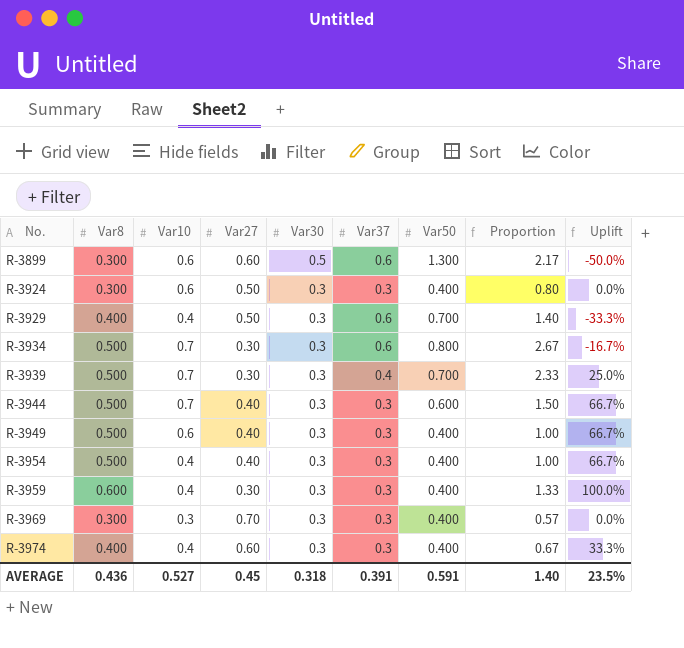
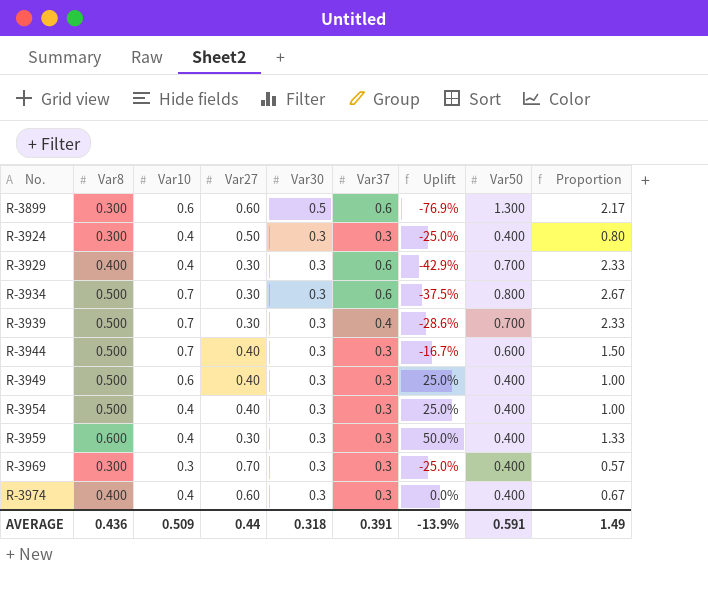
column Uplift | formula: ([Var8] - [Var37]) / [Var37] -> ([Var8] - [Var50]) / [Var50]
column Uplift | position: 9 -> 7
R-3924 | Var10: 0.6 -> 0.4
R-3929 | Var27: 0.50 -> 0.30
R-3929 | Proportion: 1.40 -> 2.33
AVERAGE | Var10: 0.527 -> 0.509
AVERAGE | Var27: 0.45 -> 0.44
AVERAGE | Uplift: 23.5% -> -13.9%
AVERAGE | Proportion: 1.40 -> 1.49

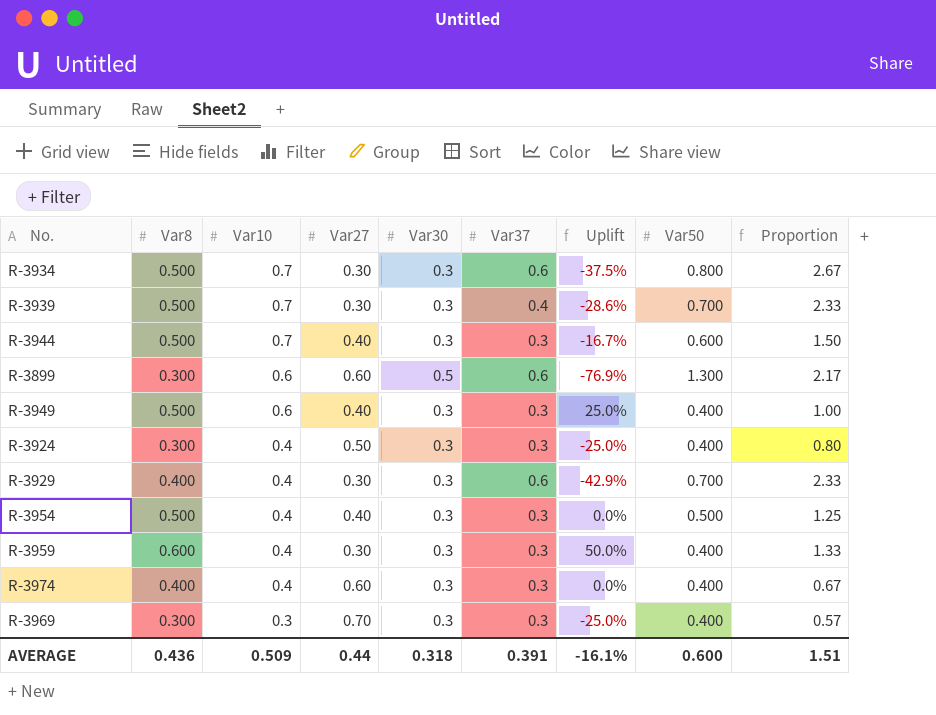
row order: No. ascending -> Var10 descending
R-3954 | Uplift: 25.0% -> 0.0%
R-3954 | Var50: 0.400 -> 0.500
R-3954 | Proportion: 1.00 -> 1.25
AVERAGE | Uplift: -13.9% -> -16.1%
AVERAGE | Var50: 0.591 -> 0.600
AVERAGE | Proportion: 1.49 -> 1.51

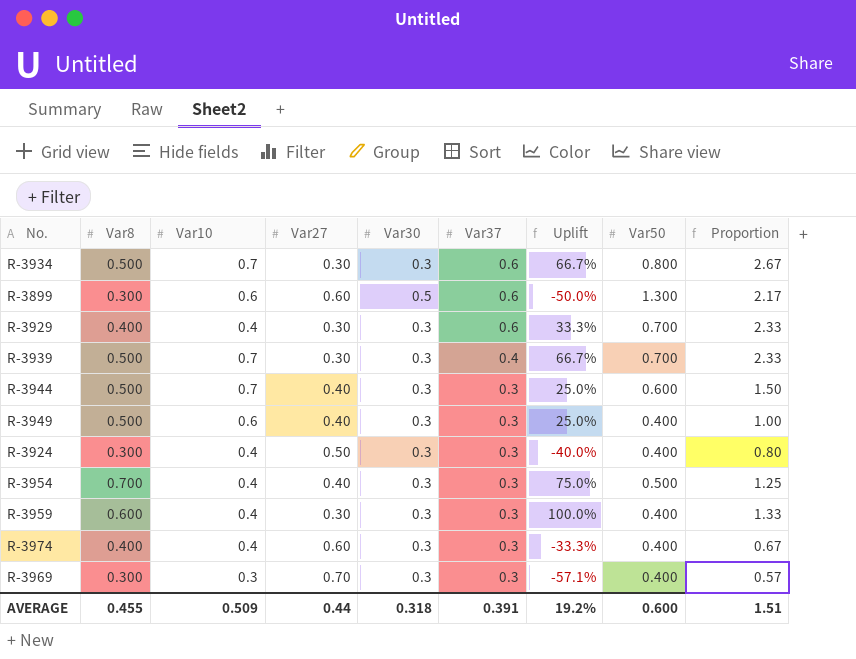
row order: Var10 descending -> Var37 descending
column Uplift | formula: ([Var8] - [Var50]) / [Var50] -> ([Var8] - [Var27]) / [Var27]
R-3954 | Var8: 0.500 -> 0.700
AVERAGE | Var8: 0.436 -> 0.455
AVERAGE | Uplift: -16.1% -> 19.2%

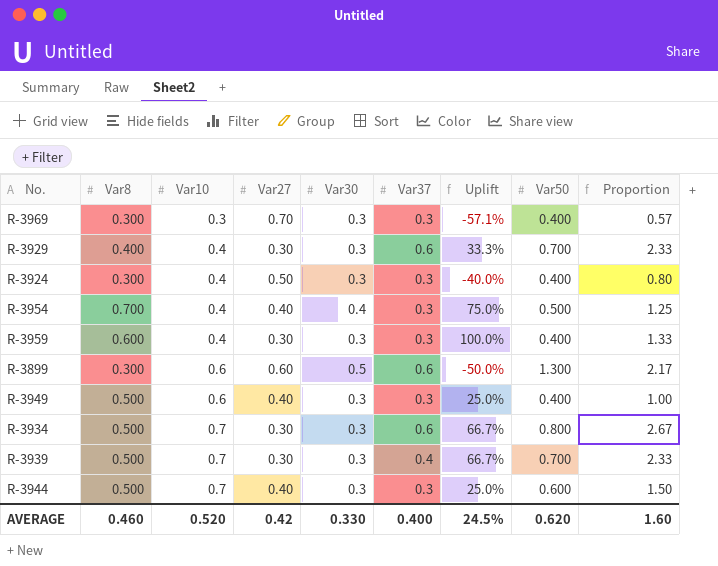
row order: Var37 descending -> Var10 ascending
row R-3974: 0.400 | 0.4 | 0.60 | 0.3 | 0.3 | -33.3% | 0.400 | 0.67 -> none
R-3954 | Var30: 0.3 -> 0.4
AVERAGE | Var8: 0.455 -> 0.460
AVERAGE | Var10: 0.509 -> 0.520
AVERAGE | Var27: 0.44 -> 0.42
AVERAGE | Var30: 0.318 -> 0.330
AVERAGE | Var37: 0.391 -> 0.400
AVERAGE | Uplift: 19.2% -> 24.5%
AVERAGE | Var50: 0.600 -> 0.620
AVERAGE | Proportion: 1.51 -> 1.60

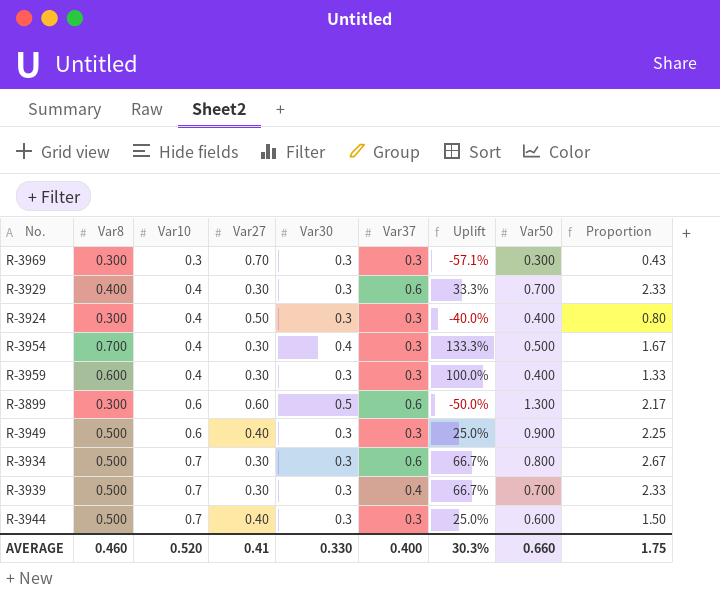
R-3969 | Var50: 0.400 -> 0.300
R-3969 | Proportion: 0.57 -> 0.43
R-3954 | Var27: 0.40 -> 0.30
R-3954 | Uplift: 75.0% -> 133.3%
R-3954 | Proportion: 1.25 -> 1.67
R-3949 | Var50: 0.400 -> 0.900
R-3949 | Proportion: 1.00 -> 2.25
AVERAGE | Var27: 0.42 -> 0.41
AVERAGE | Uplift: 24.5% -> 30.3%
AVERAGE | Var50: 0.620 -> 0.660
AVERAGE | Proportion: 1.60 -> 1.75

